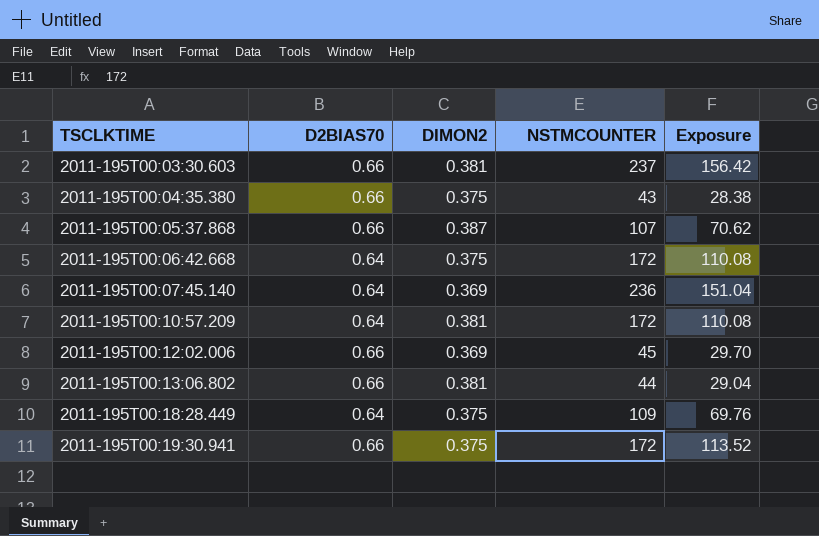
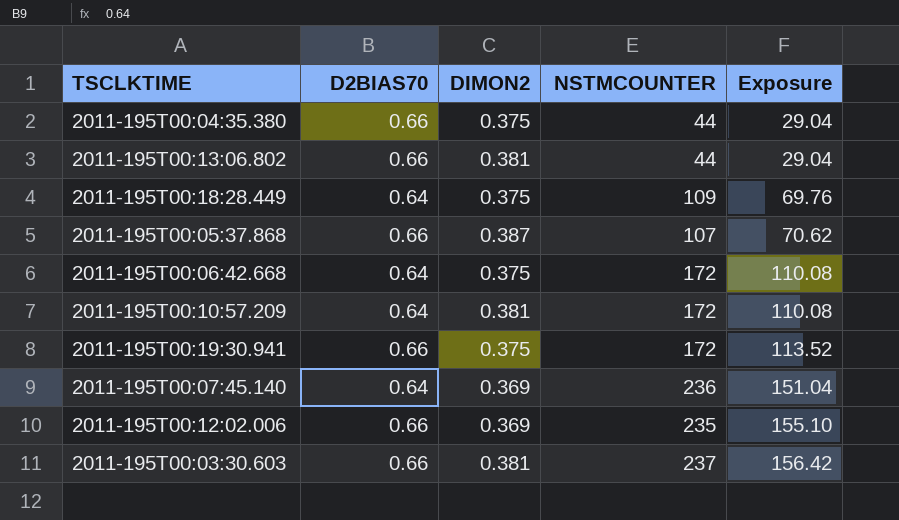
row order: TSCLKTIME ascending -> Exposure ascending
2011-195T00:04:35.380 | NSTMCOUNTER: 43 -> 44
2011-195T00:04:35.380 | Exposure: 28.38 -> 29.04
2011-195T00:12:02.006 | NSTMCOUNTER: 45 -> 235
2011-195T00:12:02.006 | Exposure: 29.70 -> 155.10

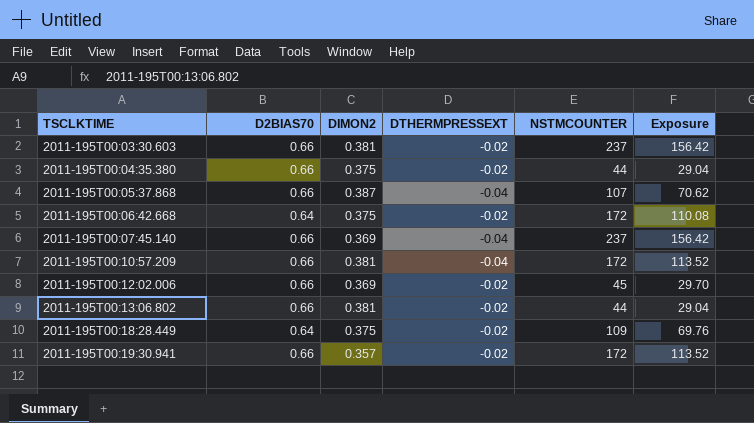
row order: Exposure ascending -> TSCLKTIME ascending
column DTHERMPRESSEXT | position: none -> 4
2011-195T00:07:45.140 | D2BIAS70: 0.64 -> 0.66
2011-195T00:07:45.140 | NSTMCOUNTER: 236 -> 237
2011-195T00:07:45.140 | Exposure: 151.04 -> 156.42
2011-195T00:10:57.209 | D2BIAS70: 0.64 -> 0.66
2011-195T00:10:57.209 | Exposure: 110.08 -> 113.52
2011-195T00:12:02.006 | NSTMCOUNTER: 235 -> 45
2011-195T00:12:02.006 | Exposure: 155.10 -> 29.70
2011-195T00:19:30.941 | DIMON2: 0.375 -> 0.357

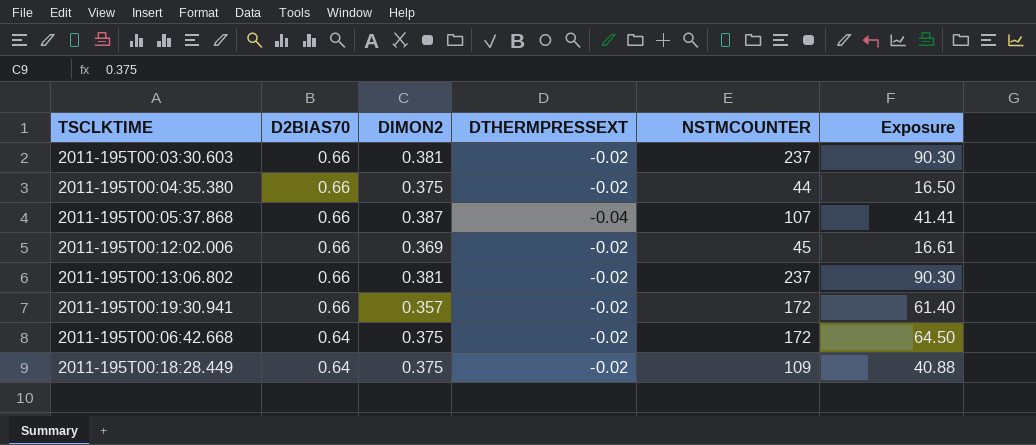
row order: TSCLKTIME ascending -> D2BIAS70 descending
column Exposure | formula: [D2BIAS70] * [NSTMCOUNTER] -> [DIMON2] * [NSTMCOUNTER]
row 2011-195T00:07:45.140: 0.66 | 0.369 | -0.04 | 237 | 156.42 -> none
row 2011-195T00:10:57.209: 0.66 | 0.381 | -0.04 | 172 | 113.52 -> none
2011-195T00:13:06.802 | NSTMCOUNTER: 44 -> 237

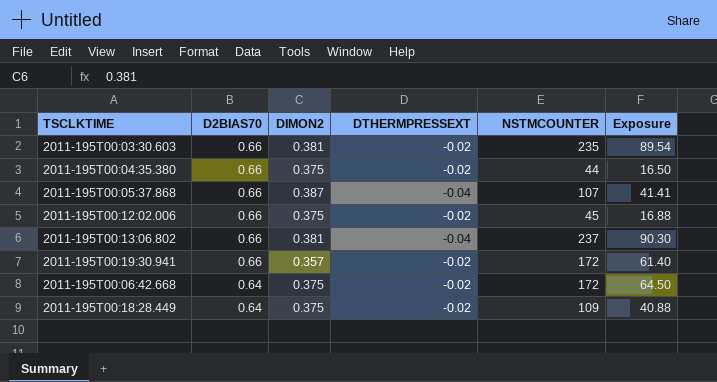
2011-195T00:03:30.603 | NSTMCOUNTER: 237 -> 235
2011-195T00:03:30.603 | Exposure: 90.30 -> 89.54
2011-195T00:12:02.006 | DIMON2: 0.369 -> 0.375
2011-195T00:12:02.006 | Exposure: 16.61 -> 16.88
2011-195T00:13:06.802 | DTHERMPRESSEXT: -0.02 -> -0.04

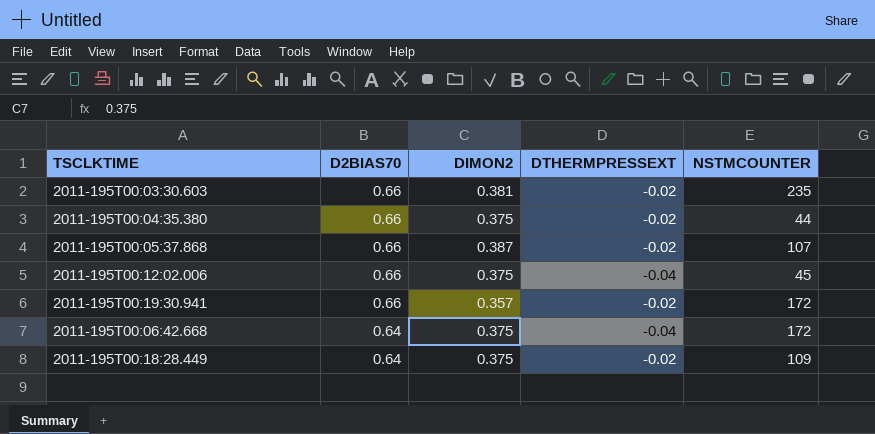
column Exposure | formula: [DIMON2] * [NSTMCOUNTER] -> none
row 2011-195T00:13:06.802: 0.66 | 0.381 | -0.04 | 237 | 90.30 -> none
2011-195T00:05:37.868 | DTHERMPRESSEXT: -0.04 -> -0.02
2011-195T00:12:02.006 | DTHERMPRESSEXT: -0.02 -> -0.04
2011-195T00:06:42.668 | DTHERMPRESSEXT: -0.02 -> -0.04

